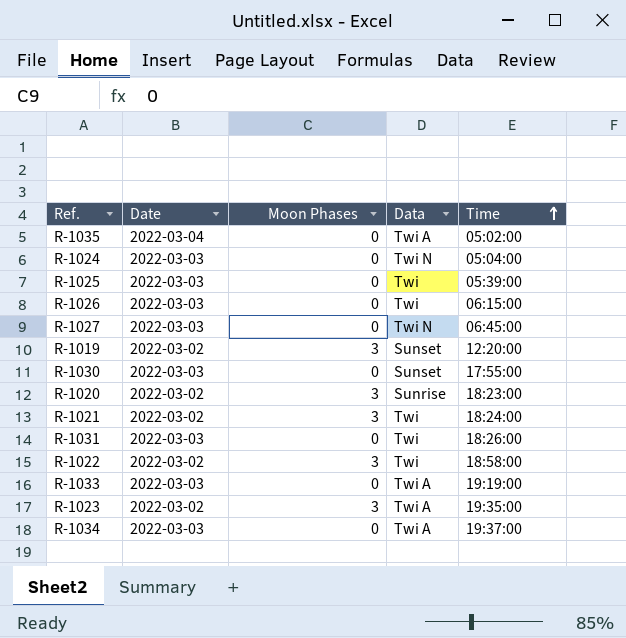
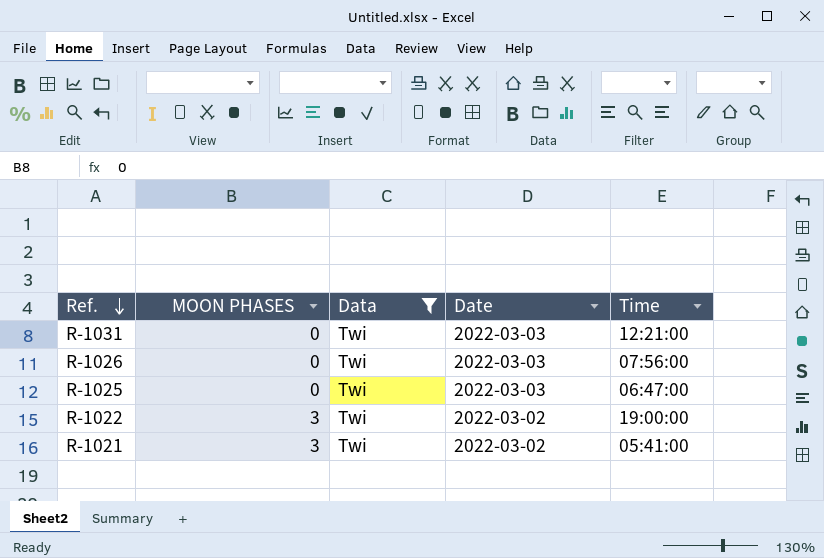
filter: none -> Data = Twi
row order: Time ascending -> Ref. descending
column name: Moon Phases -> MOON PHASES
column Date | position: 2 -> 4
R-1031 | Time: 18:26:00 -> 12:21:00
R-1026 | Time: 06:15:00 -> 07:56:00
R-1025 | Time: 05:39:00 -> 06:47:00
R-1022 | Time: 18:58:00 -> 19:00:00
R-1021 | Time: 18:24:00 -> 05:41:00

